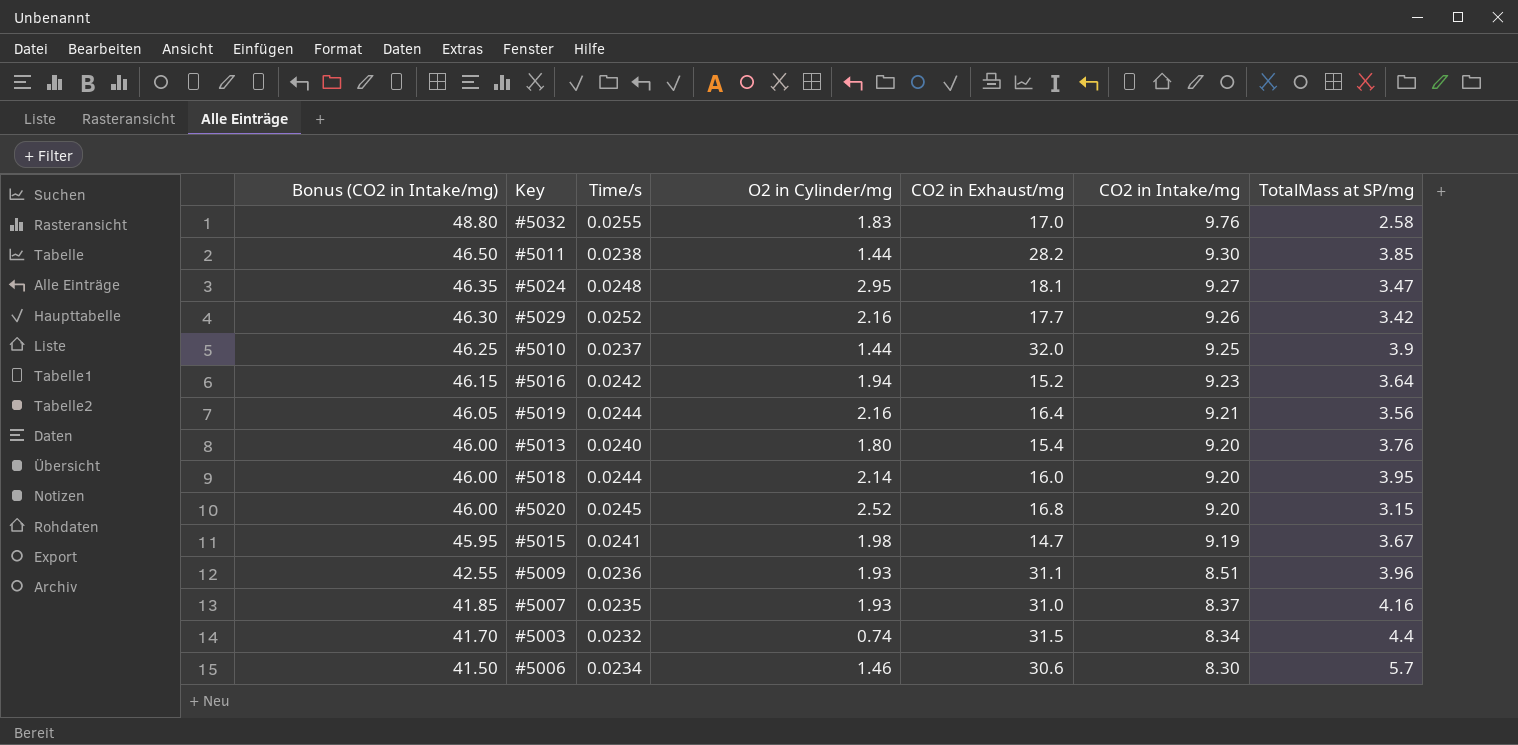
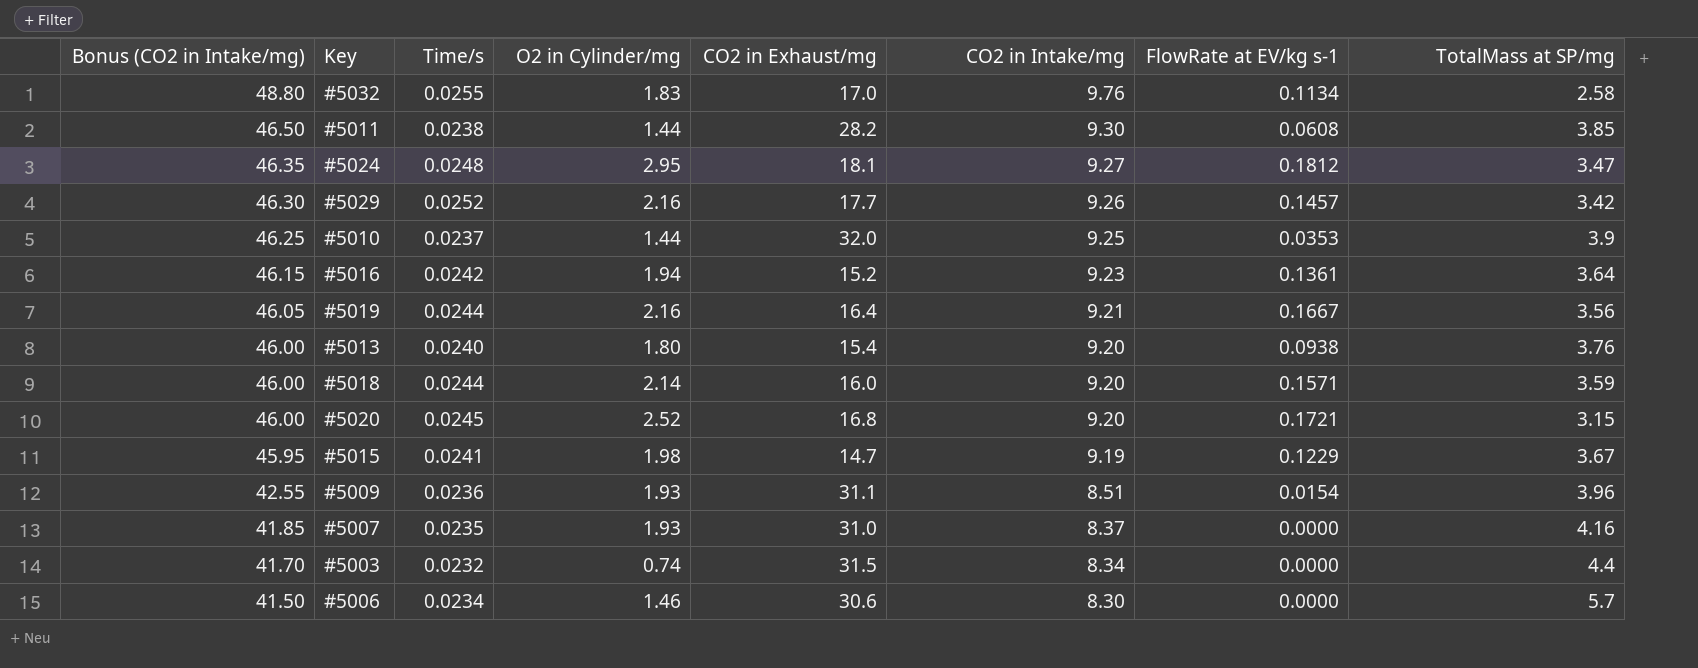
column FlowRate at EV/kg s-1 | position: none -> 7
#5018 | TotalMass at SP/mg: 3.95 -> 3.59

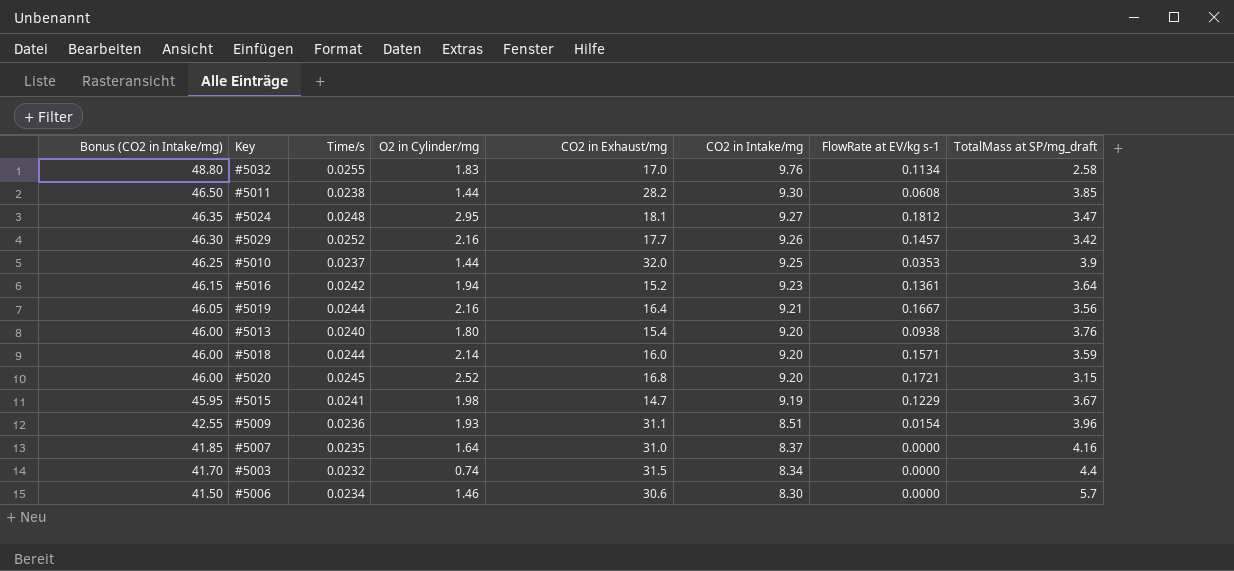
column name: TotalMass at SP/mg -> TotalMass at SP/mg_draft
#5007 | O2 in Cylinder/mg: 1.93 -> 1.64

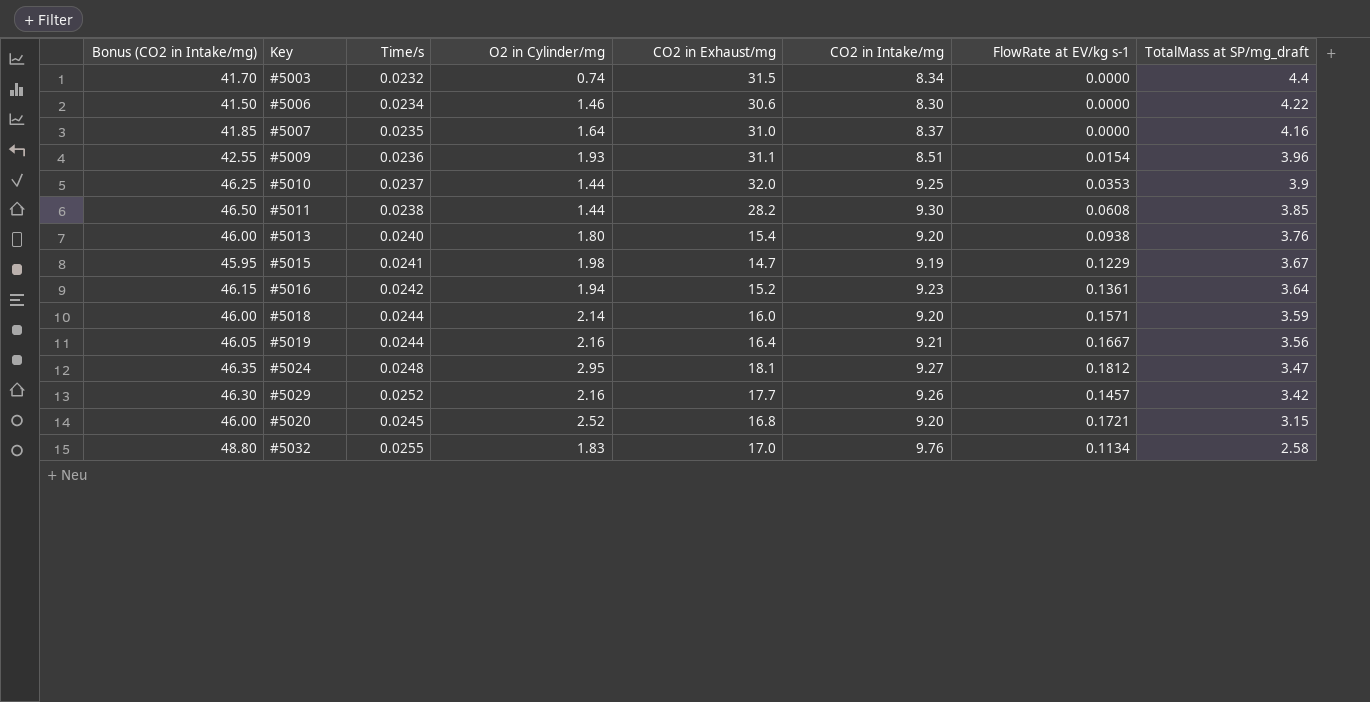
row order: Bonus (CO2 in Intake/mg) descending -> TotalMass at SP/mg_draft descending
#5006 | TotalMass at SP/mg_draft: 5.7 -> 4.22

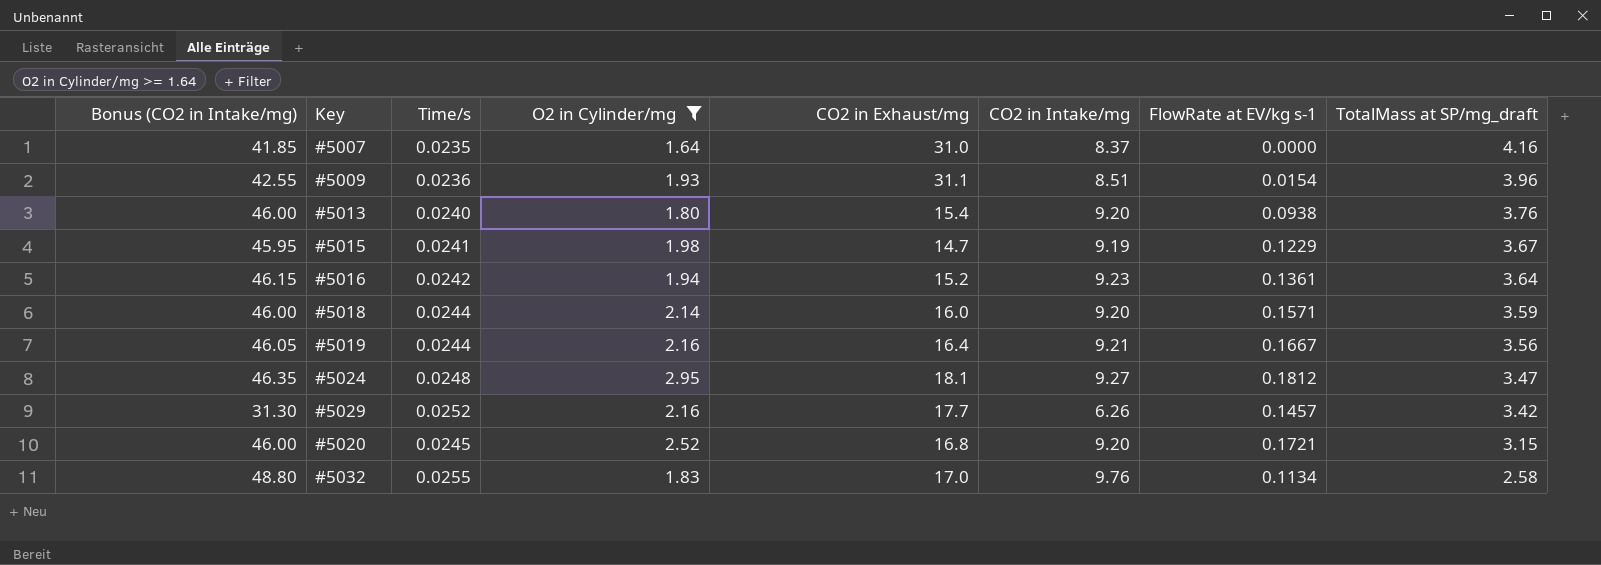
filter: none -> O2 in Cylinder/mg >= 1.64
#5029 | Bonus (CO2 in Intake/mg): 46.30 -> 31.30
#5029 | CO2 in Intake/mg: 9.26 -> 6.26

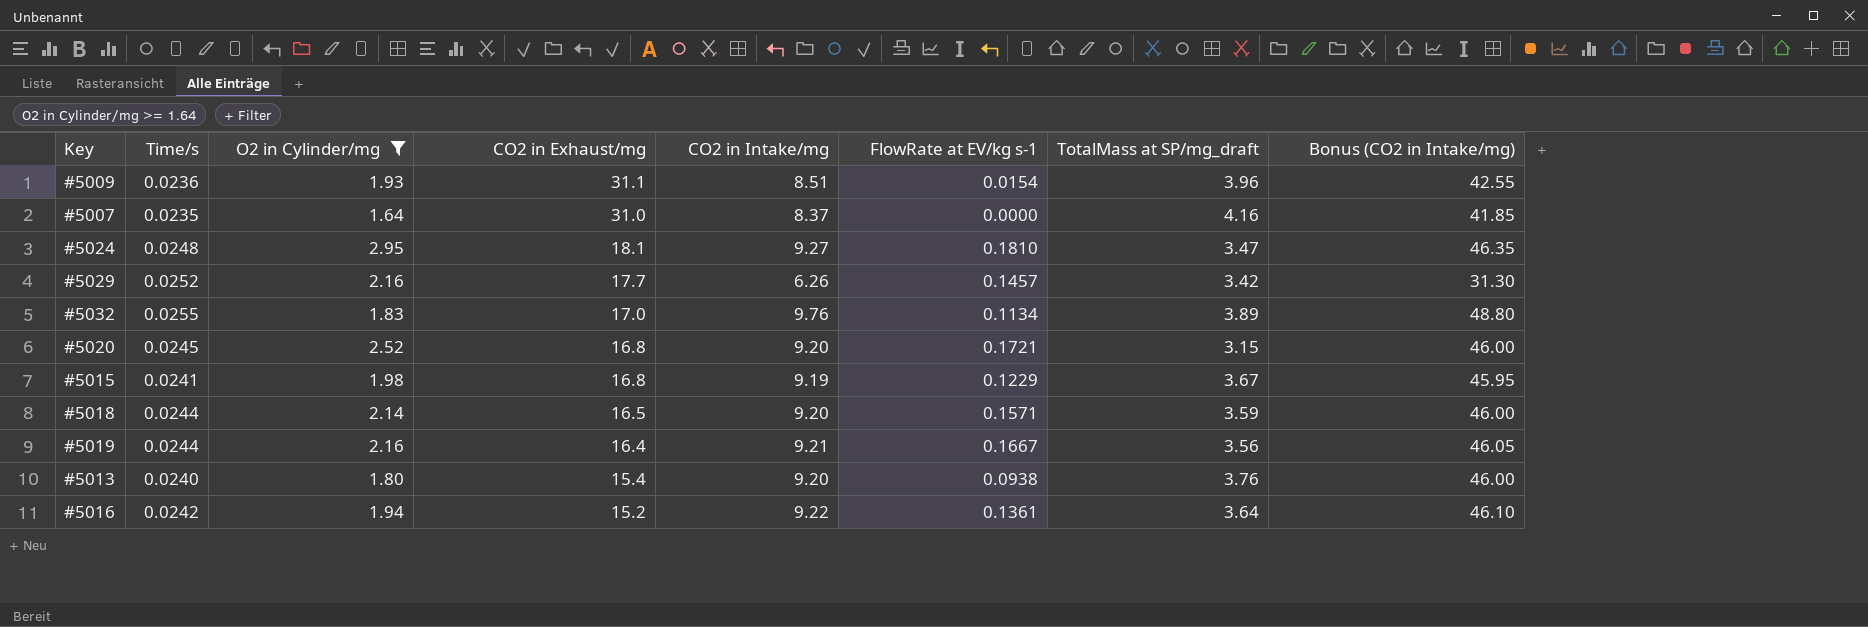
row order: TotalMass at SP/mg_draft descending -> CO2 in Exhaust/mg descending
column Bonus (CO2 in Intake/mg) | position: 1 -> 8
#5024 | FlowRate at EV/kg s-1: 0.1812 -> 0.1810
#5032 | TotalMass at SP/mg_draft: 2.58 -> 3.89
#5015 | CO2 in Exhaust/mg: 14.7 -> 16.8
#5018 | CO2 in Exhaust/mg: 16.0 -> 16.5
#5016 | CO2 in Intake/mg: 9.23 -> 9.22
#5016 | Bonus (CO2 in Intake/mg): 46.15 -> 46.10

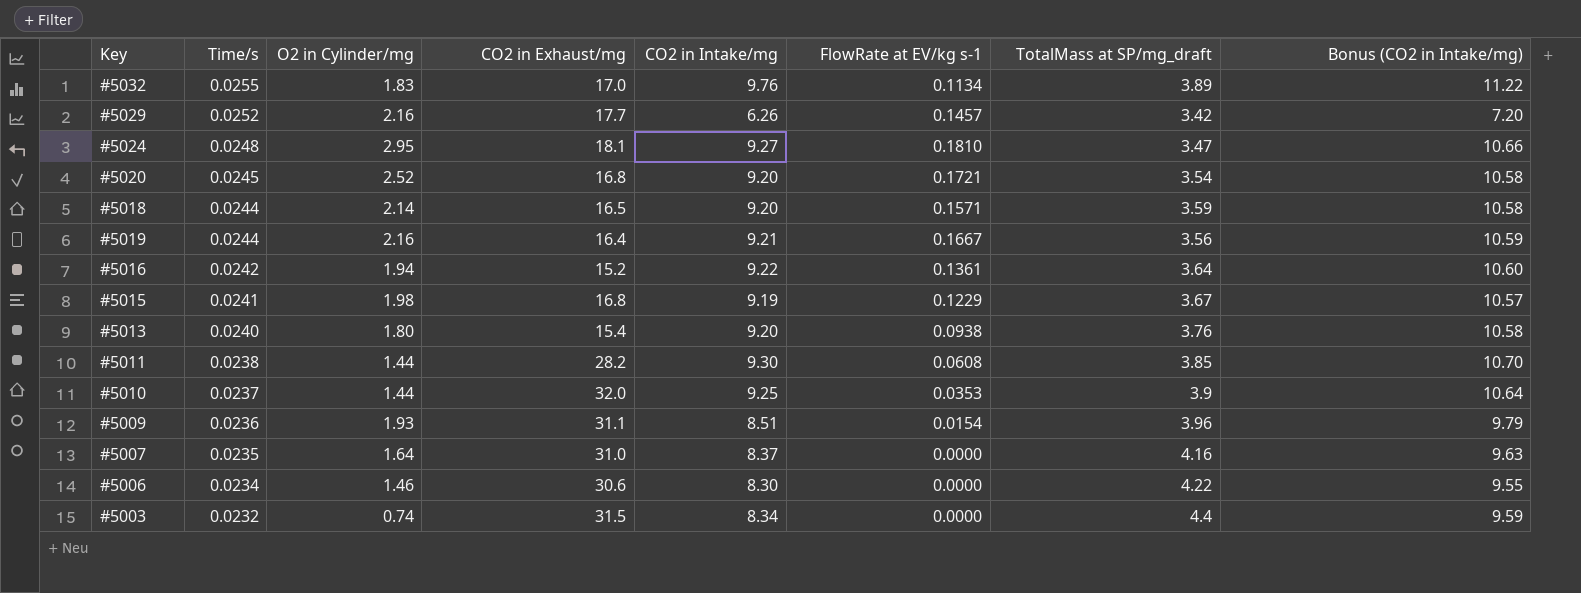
filter: O2 in Cylinder/mg >= 1.64 -> none
row order: CO2 in Exhaust/mg descending -> Time/s descending
column Bonus (CO2 in Intake/mg) | formula: [CO2 in Intake/mg] * 5 -> [CO2 in Intake/mg] * 1.15
#5020 | TotalMass at SP/mg_draft: 3.15 -> 3.54

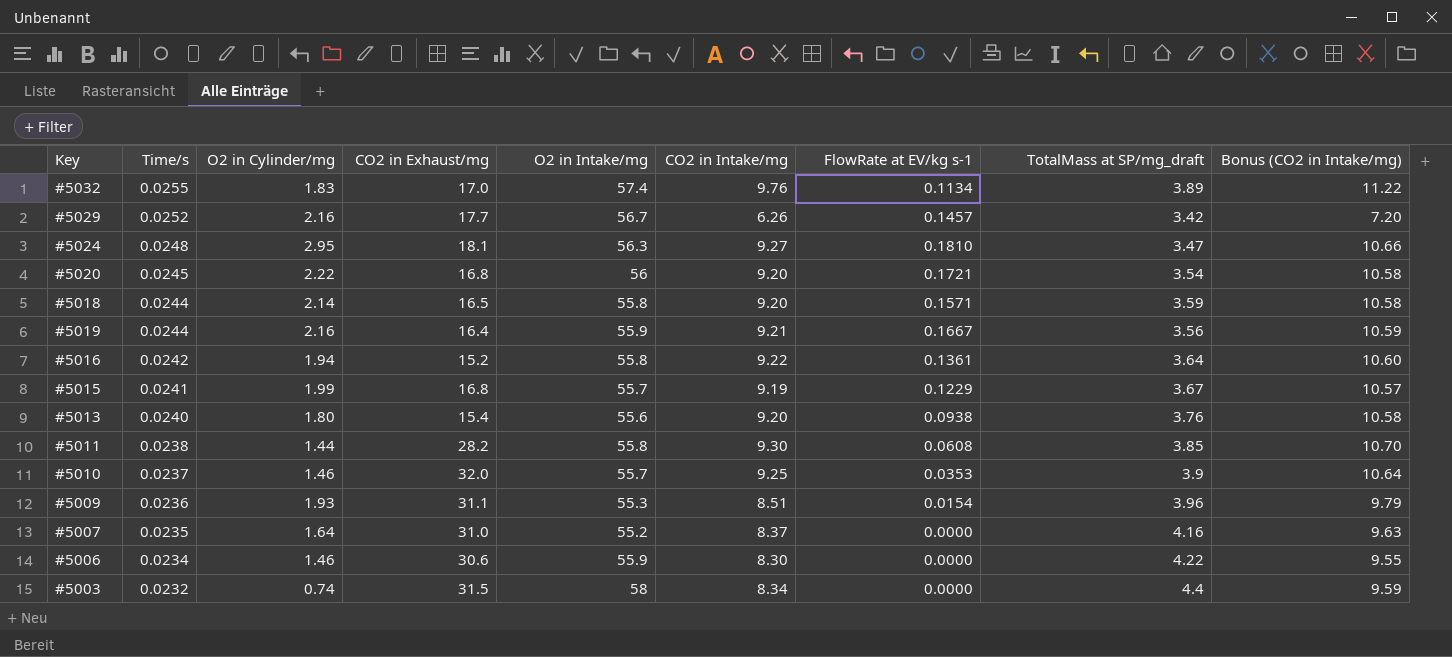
column O2 in Intake/mg | position: none -> 5
#5020 | O2 in Cylinder/mg: 2.52 -> 2.22
#5015 | O2 in Cylinder/mg: 1.98 -> 1.99
#5010 | O2 in Cylinder/mg: 1.44 -> 1.46

